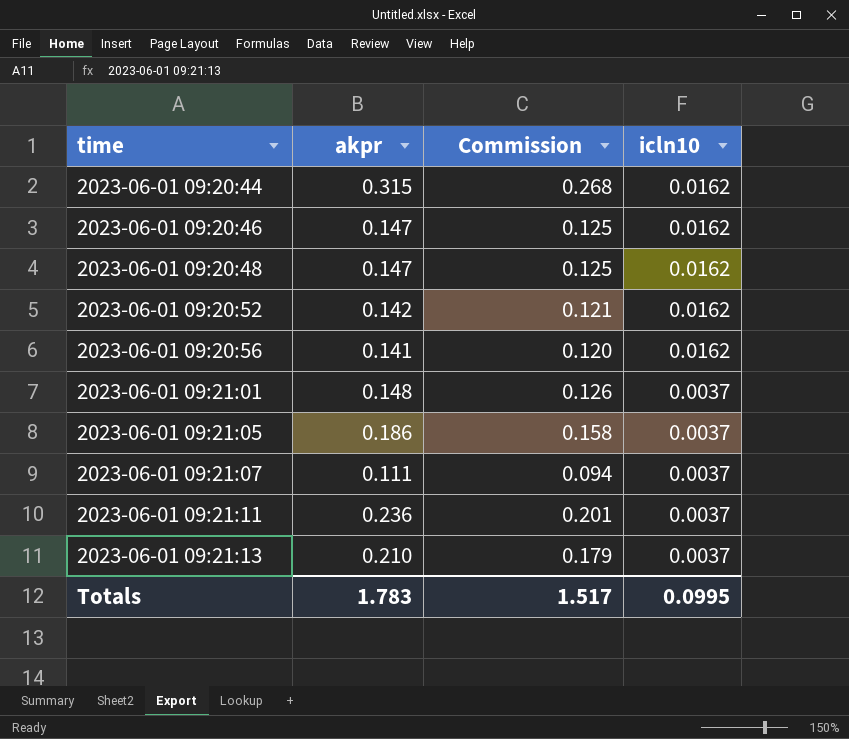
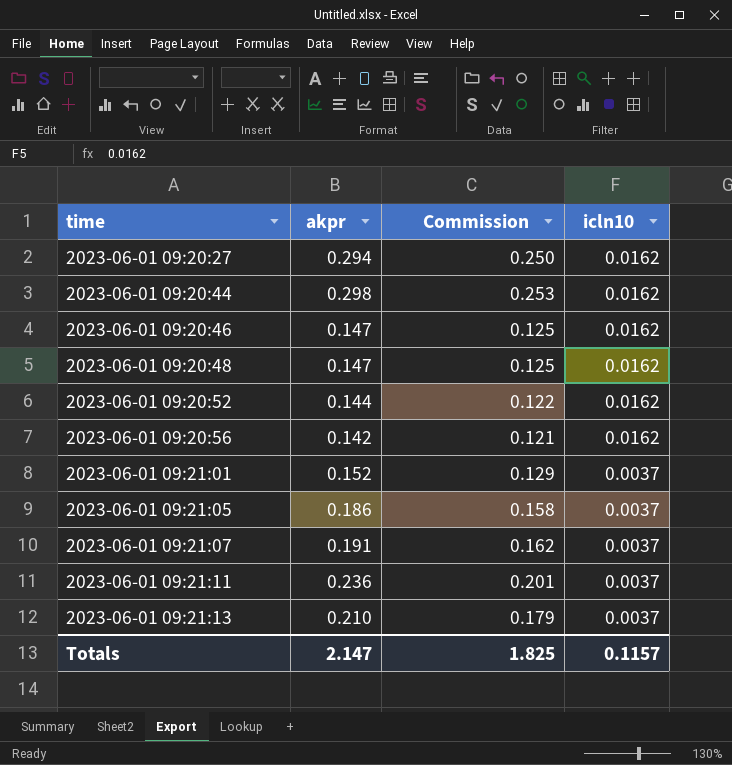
row 2023-06-01 09:20:27: none -> 0.294 | 0.250 | 0.0162
2023-06-01 09:20:44 | akpr: 0.315 -> 0.298
2023-06-01 09:20:44 | Commission: 0.268 -> 0.253
2023-06-01 09:20:52 | akpr: 0.142 -> 0.144
2023-06-01 09:20:52 | Commission: 0.121 -> 0.122
2023-06-01 09:20:56 | akpr: 0.141 -> 0.142
2023-06-01 09:20:56 | Commission: 0.120 -> 0.121
2023-06-01 09:21:01 | akpr: 0.148 -> 0.152
2023-06-01 09:21:01 | Commission: 0.126 -> 0.129
2023-06-01 09:21:07 | akpr: 0.111 -> 0.191
2023-06-01 09:21:07 | Commission: 0.094 -> 0.162
Totals | akpr: 1.783 -> 2.147
Totals | Commission: 1.517 -> 1.825
Totals | icln10: 0.0995 -> 0.1157

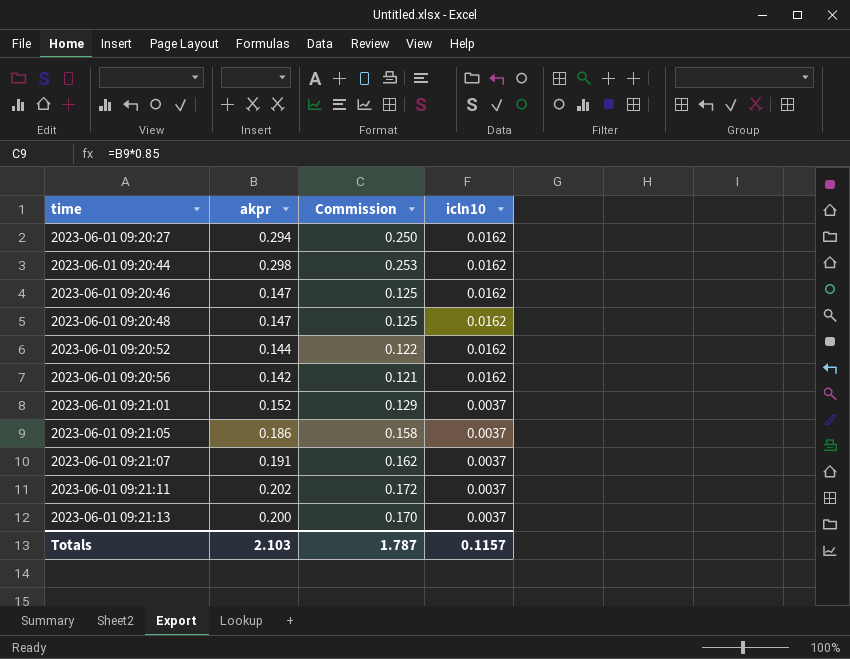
2023-06-01 09:21:11 | akpr: 0.236 -> 0.202
2023-06-01 09:21:11 | Commission: 0.201 -> 0.172
2023-06-01 09:21:13 | akpr: 0.210 -> 0.200
2023-06-01 09:21:13 | Commission: 0.179 -> 0.170
Totals | akpr: 2.147 -> 2.103
Totals | Commission: 1.825 -> 1.787

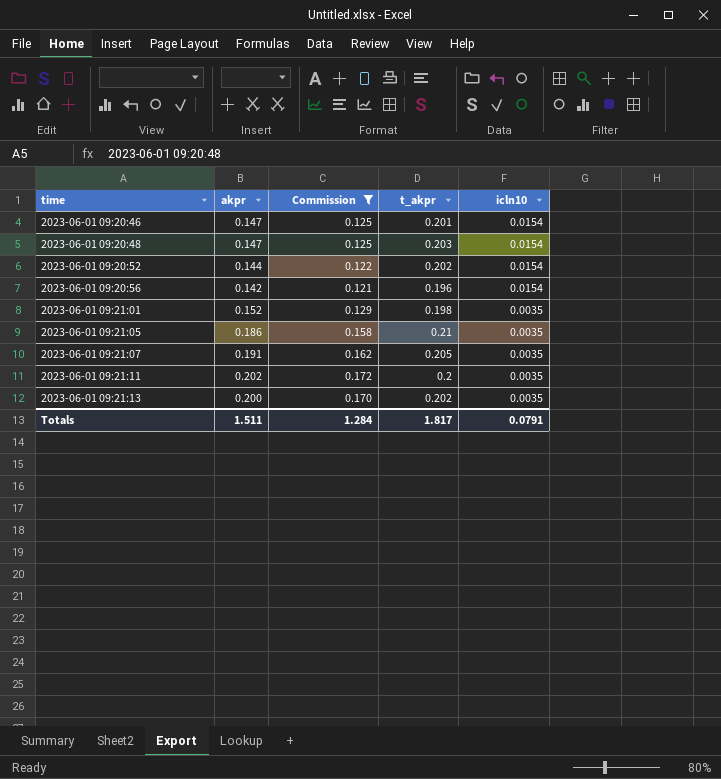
filter: none -> Commission <= 0.172
column t_akpr | position: none -> 4
2023-06-01 09:20:46 | icln10: 0.0162 -> 0.0154
2023-06-01 09:20:48 | icln10: 0.0162 -> 0.0154
2023-06-01 09:20:52 | icln10: 0.0162 -> 0.0154
2023-06-01 09:20:56 | icln10: 0.0162 -> 0.0154
2023-06-01 09:21:01 | icln10: 0.0037 -> 0.0035
2023-06-01 09:21:05 | icln10: 0.0037 -> 0.0035
2023-06-01 09:21:07 | icln10: 0.0037 -> 0.0035
2023-06-01 09:21:11 | icln10: 0.0037 -> 0.0035
2023-06-01 09:21:13 | icln10: 0.0037 -> 0.0035
Totals | akpr: 2.103 -> 1.511
Totals | Commission: 1.787 -> 1.284
Totals | icln10: 0.1157 -> 0.0791

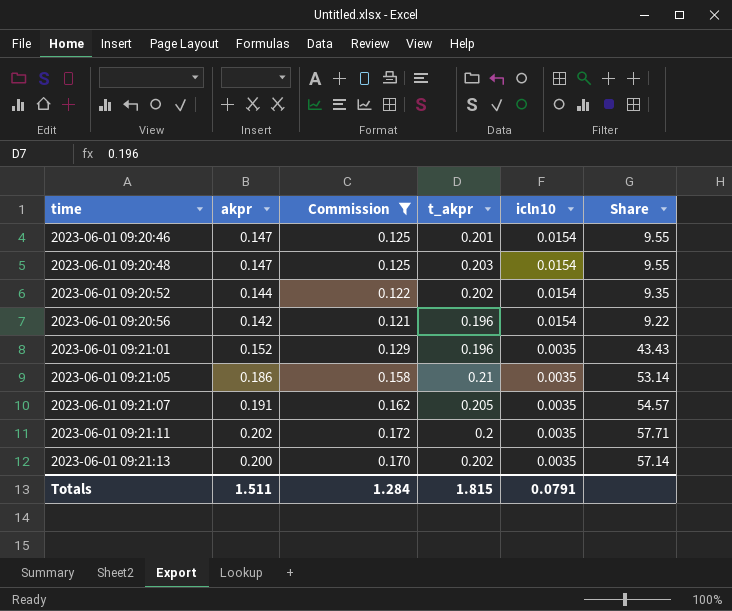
column Share | formula: none -> [akpr] / [icln10]
2023-06-01 09:21:01 | t_akpr: 0.198 -> 0.196
Totals | t_akpr: 1.817 -> 1.815

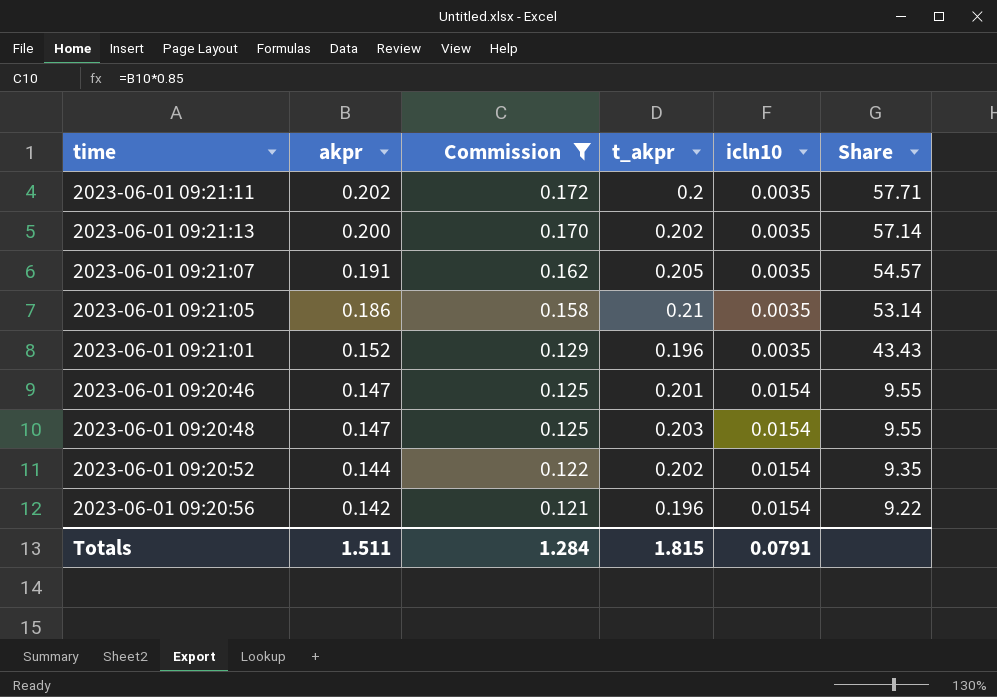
row order: time ascending -> akpr descending

